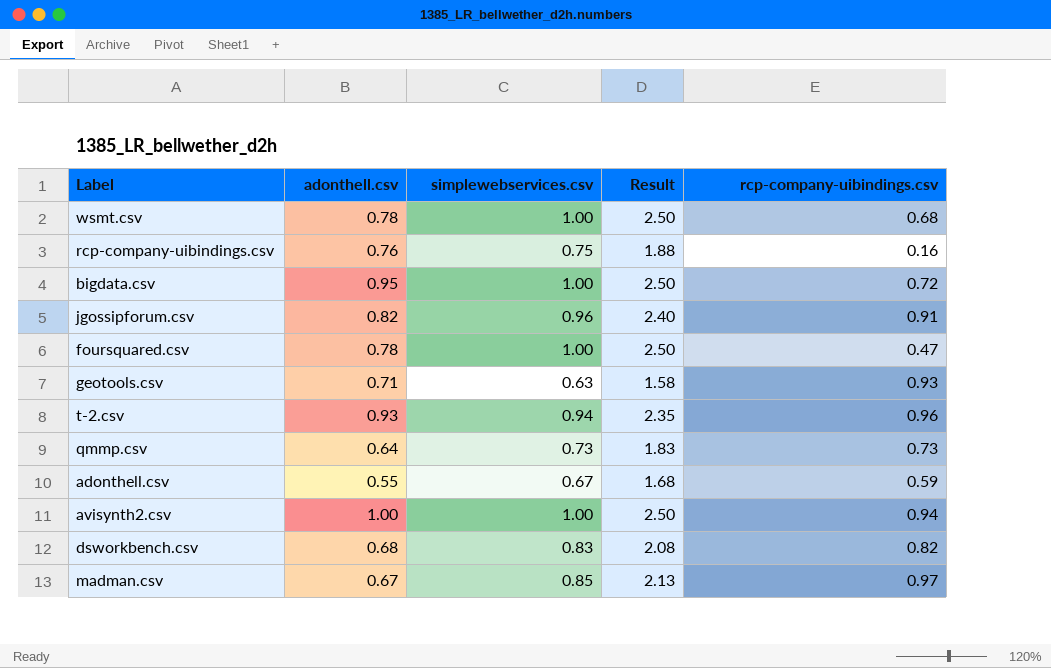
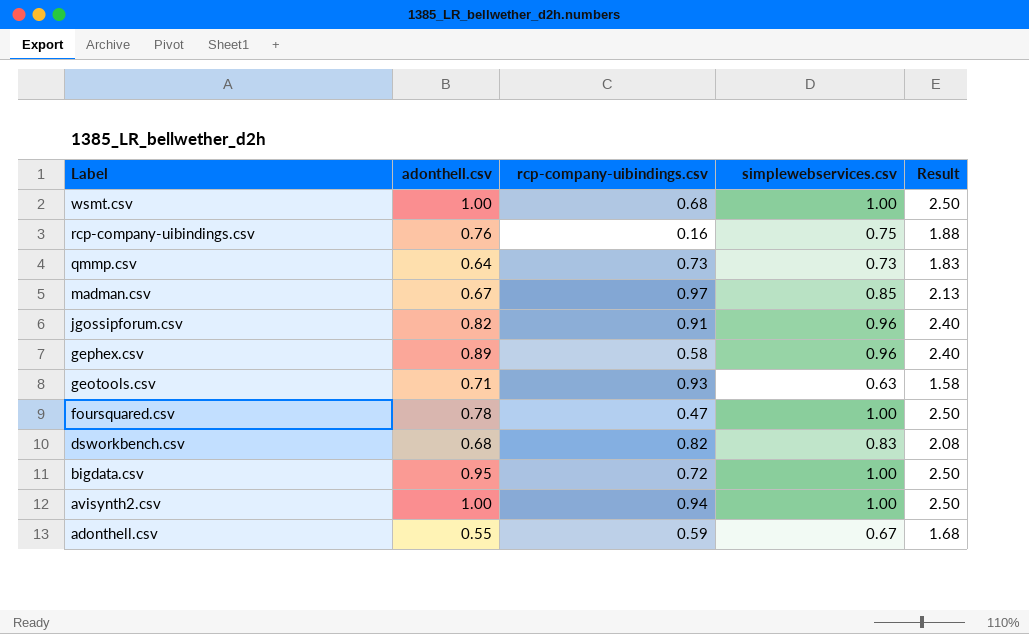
row order: none -> Label descending
column rcp-company-uibindings.csv | position: 5 -> 3
row t-2.csv: 0.93 | 0.94 | 2.35 | 0.96 -> none
wsmt.csv | adonthell.csv: 0.78 -> 1.00
row gephex.csv: none -> 0.89 | 0.58 | 0.96 | 2.40

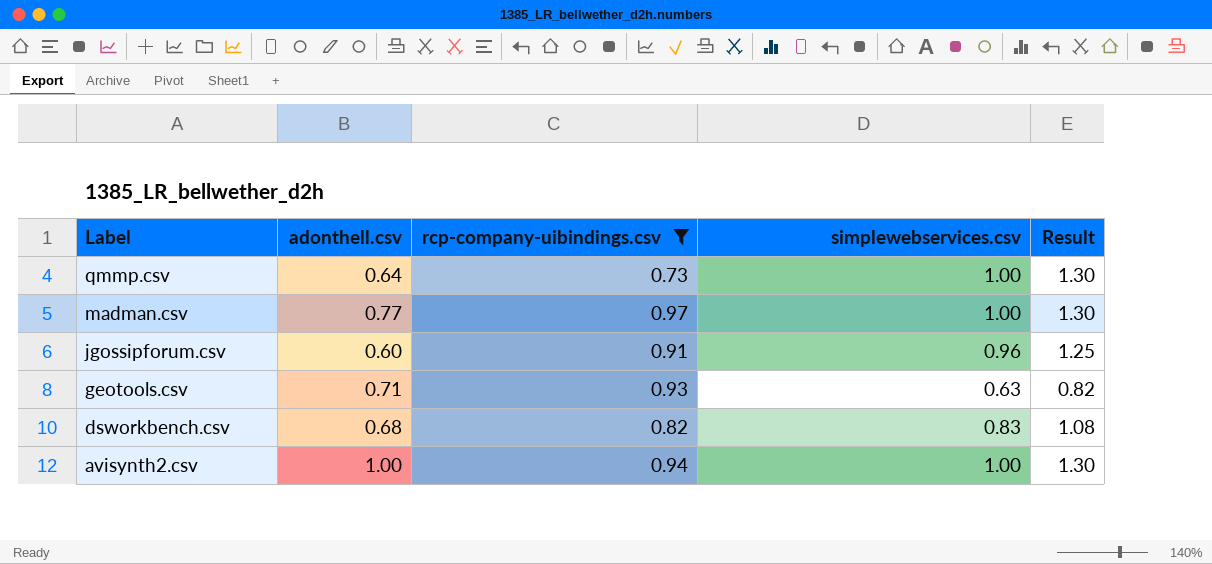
filter: none -> rcp-company-uibindings.csv >= 0.73
column Result | formula: [simplewebservices.csv] * 2.5 -> [simplewebservices.csv] * 1.3
qmmp.csv | simplewebservices.csv: 0.73 -> 1.00
madman.csv | adonthell.csv: 0.67 -> 0.77
madman.csv | simplewebservices.csv: 0.85 -> 1.00
jgossipforum.csv | adonthell.csv: 0.82 -> 0.60

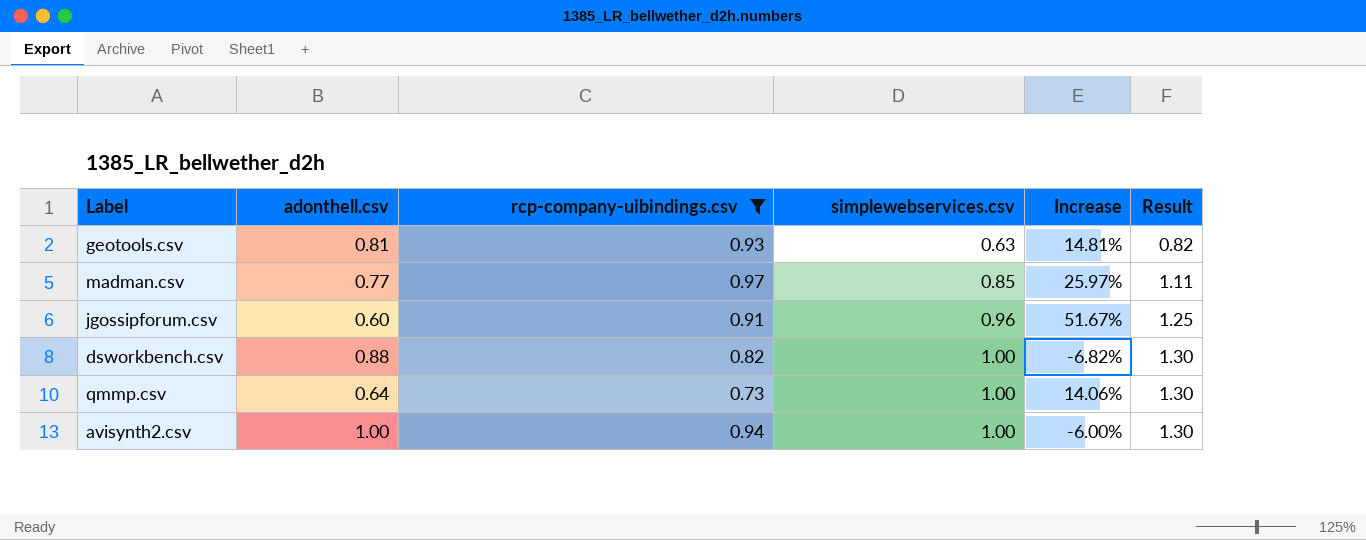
row order: Label descending -> simplewebservices.csv ascending
column Increase | formula: none -> ([rcp-company-uibindings.csv] - [adonthell.csv]) / [adonthell.csv]
geotools.csv | adonthell.csv: 0.71 -> 0.81
madman.csv | simplewebservices.csv: 1.00 -> 0.85
madman.csv | Result: 1.30 -> 1.11
dsworkbench.csv | adonthell.csv: 0.68 -> 0.88
dsworkbench.csv | simplewebservices.csv: 0.83 -> 1.00
dsworkbench.csv | Result: 1.08 -> 1.30

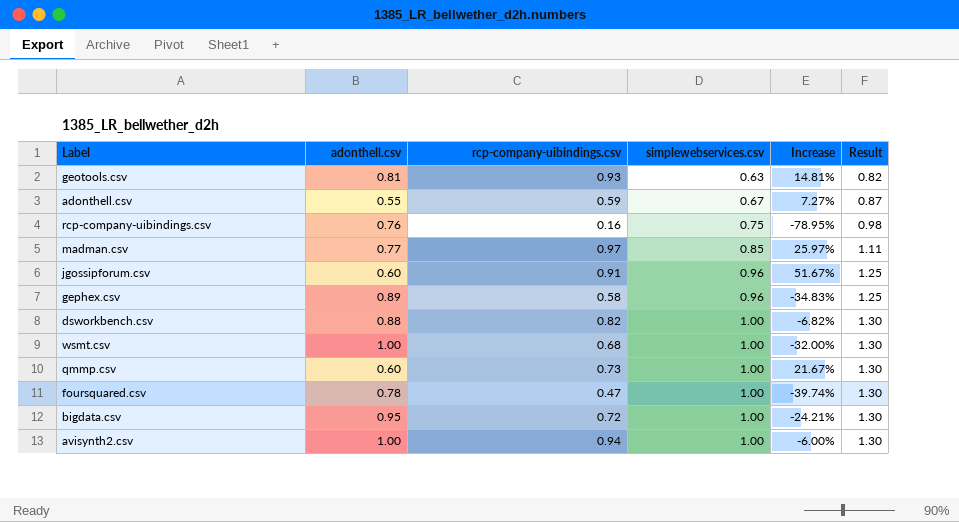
filter: rcp-company-uibindings.csv >= 0.73 -> none
qmmp.csv | adonthell.csv: 0.64 -> 0.60
qmmp.csv | Increase: 14.06% -> 21.67%

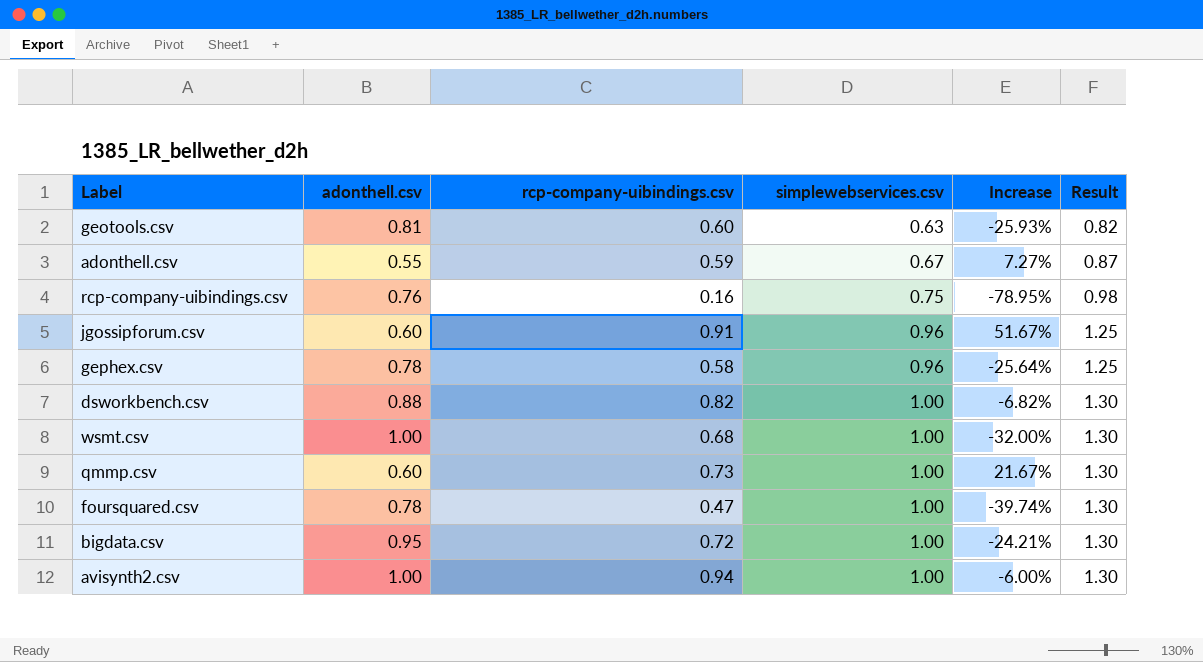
row madman.csv: 0.77 | 0.97 | 0.85 | 25.97% | 1.11 -> none
geotools.csv | rcp-company-uibindings.csv: 0.93 -> 0.60
geotools.csv | Increase: 14.81% -> -25.93%
gephex.csv | adonthell.csv: 0.89 -> 0.78
gephex.csv | Increase: -34.83% -> -25.64%

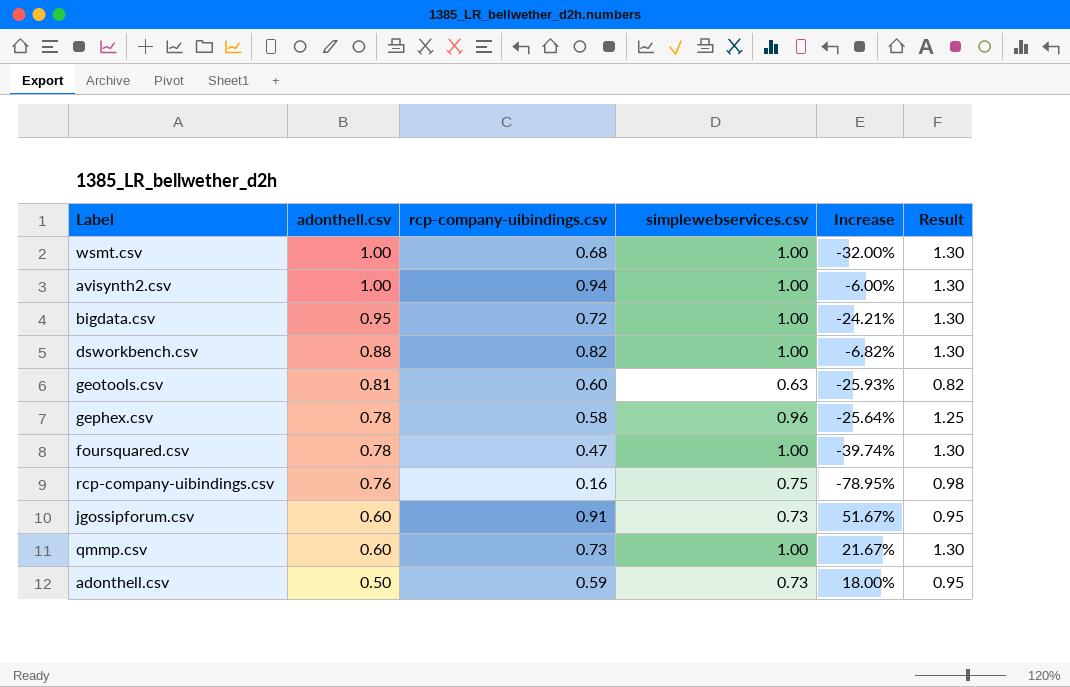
row order: simplewebservices.csv ascending -> adonthell.csv descending
jgossipforum.csv | simplewebservices.csv: 0.96 -> 0.73
jgossipforum.csv | Result: 1.25 -> 0.95
adonthell.csv | adonthell.csv: 0.55 -> 0.50
adonthell.csv | simplewebservices.csv: 0.67 -> 0.73
adonthell.csv | Increase: 7.27% -> 18.00%
adonthell.csv | Result: 0.87 -> 0.95

